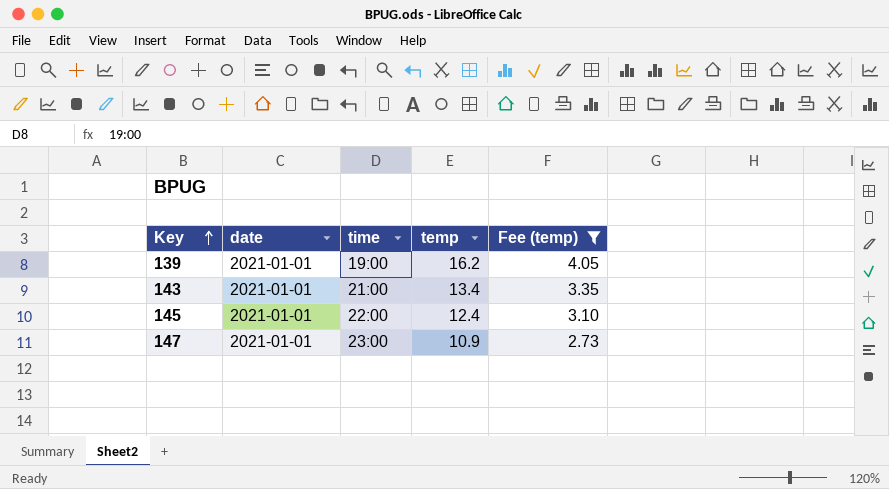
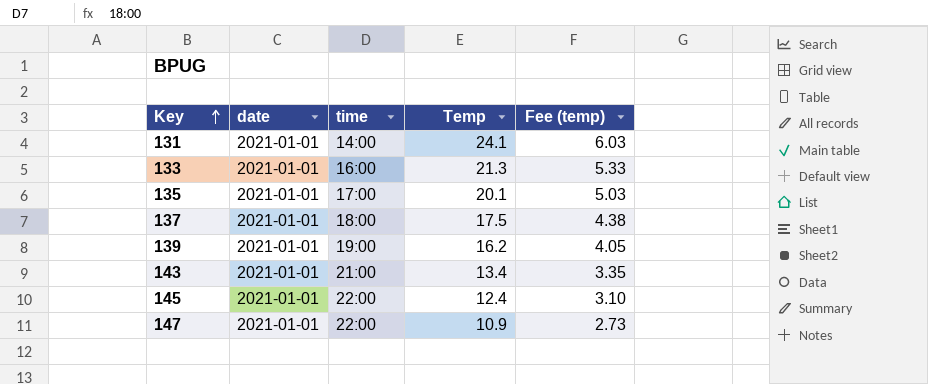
filter: Fee (temp) <= 4.05 -> none
column name: temp -> Temp
147 | time: 23:00 -> 22:00

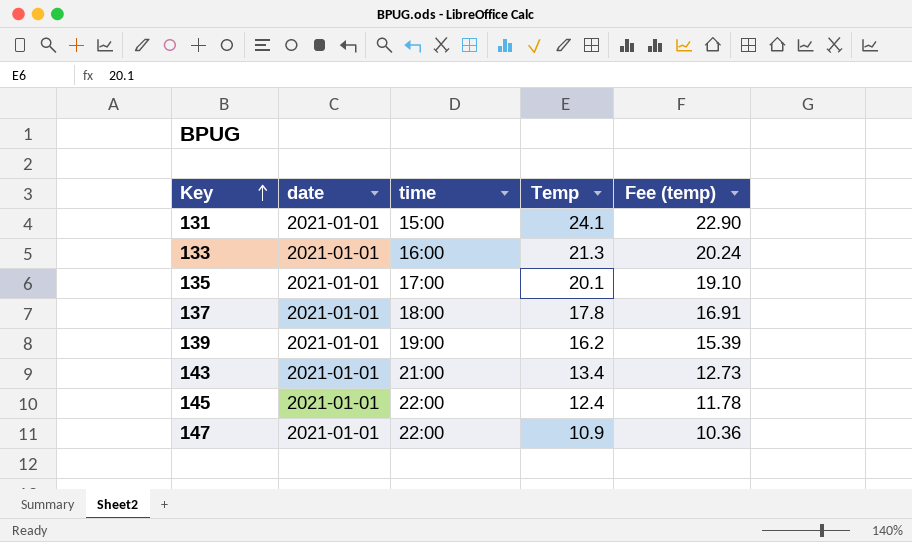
column Fee (temp) | formula: [Temp] * 0.25 -> [Temp] * 0.95
131 | time: 14:00 -> 15:00
137 | Temp: 17.5 -> 17.8

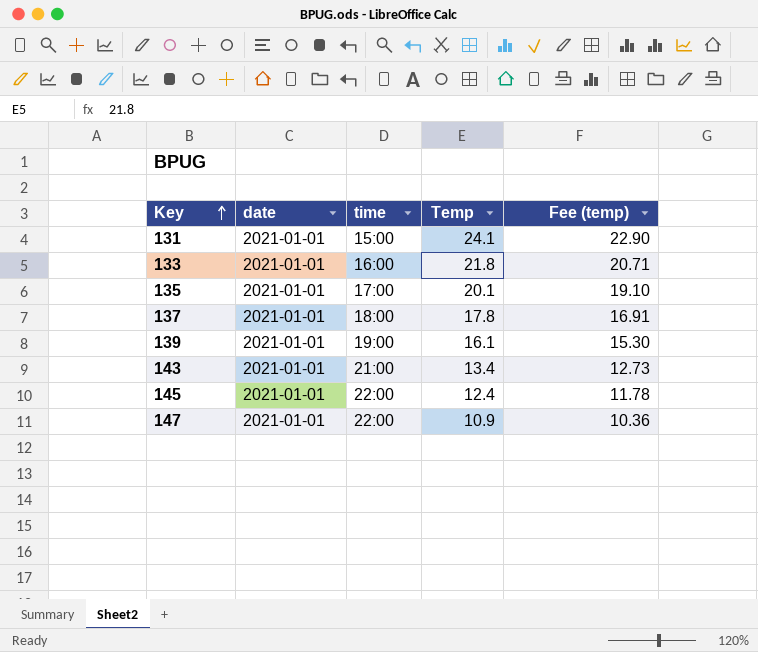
133 | Temp: 21.3 -> 21.8
133 | Fee (temp): 20.24 -> 20.71
139 | Temp: 16.2 -> 16.1
139 | Fee (temp): 15.39 -> 15.30

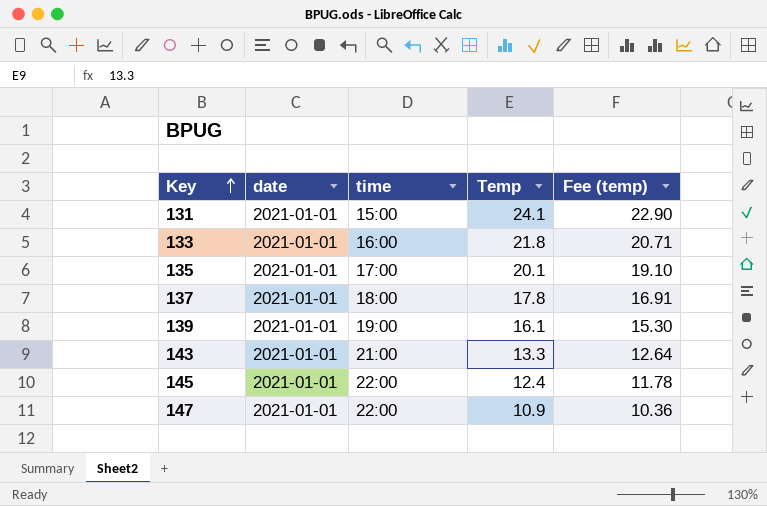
143 | Temp: 13.4 -> 13.3
143 | Fee (temp): 12.73 -> 12.64

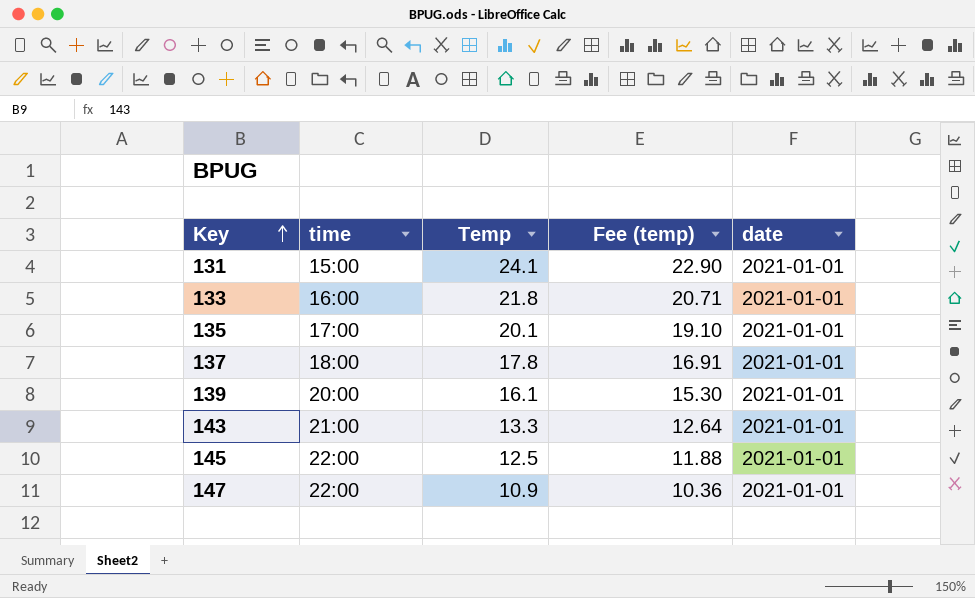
column date | position: 2 -> 5
139 | time: 19:00 -> 20:00
145 | Temp: 12.4 -> 12.5
145 | Fee (temp): 11.78 -> 11.88

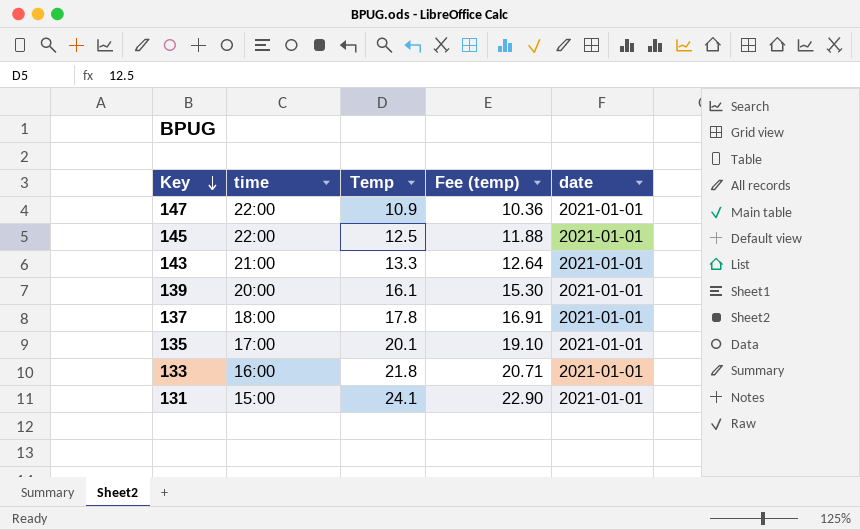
row order: Key ascending -> Key descending

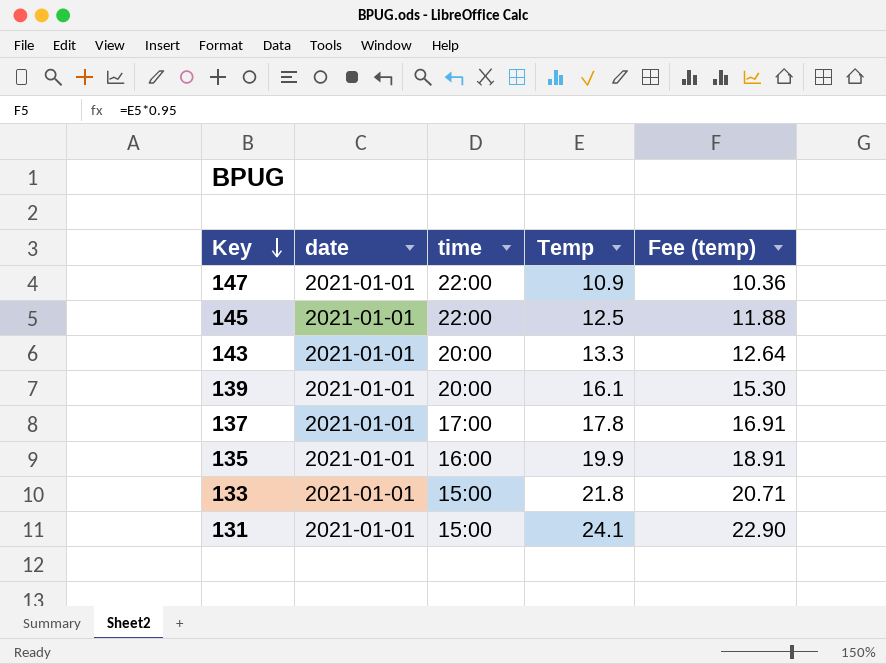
column date | position: 5 -> 2
143 | time: 21:00 -> 20:00
137 | time: 18:00 -> 17:00
135 | time: 17:00 -> 16:00
135 | Temp: 20.1 -> 19.9
135 | Fee (temp): 19.10 -> 18.91
133 | time: 16:00 -> 15:00

